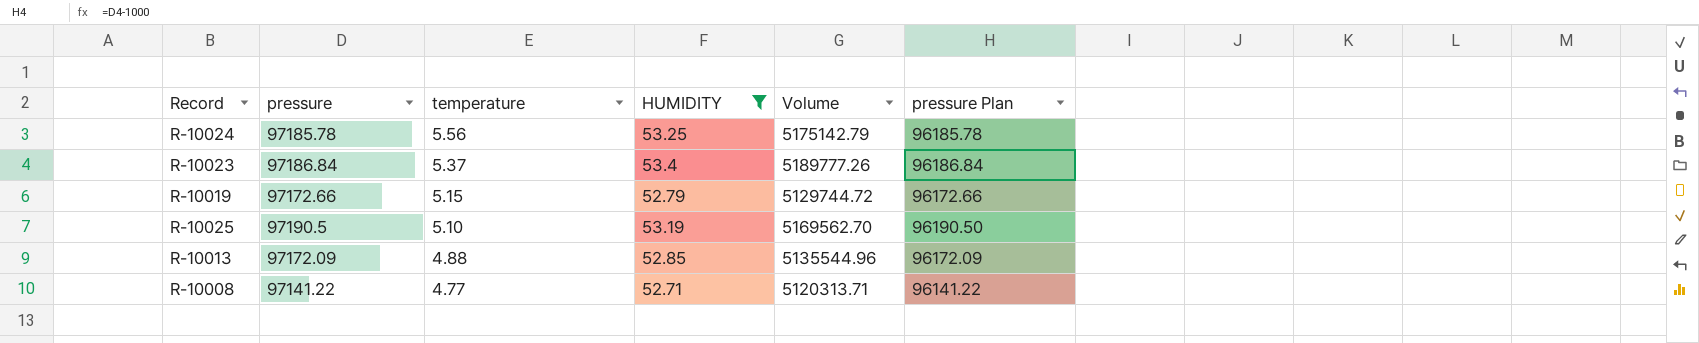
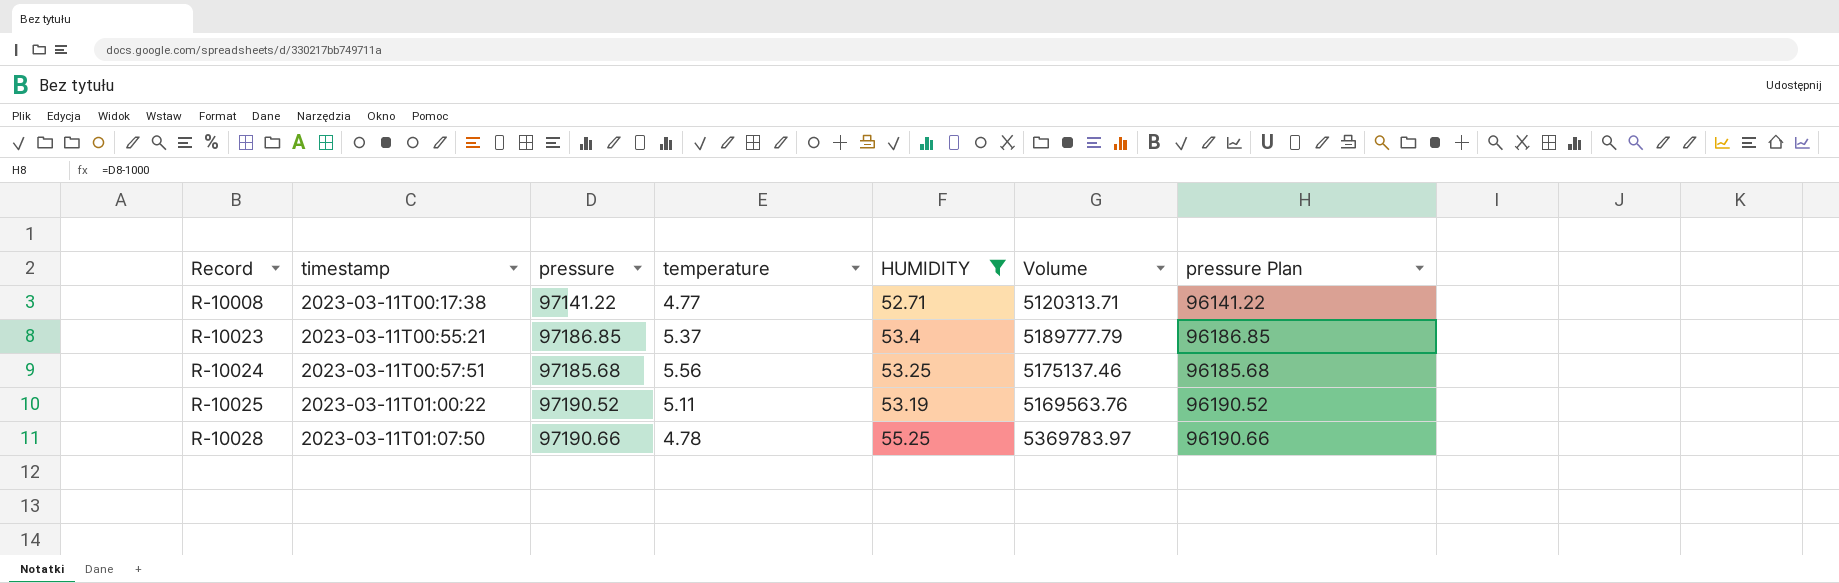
row order: temperature descending -> Record ascending
column timestamp | position: none -> 2
row R-10019: 97172.66 | 5.15 | 52.79 | 5129744.72 | 96172.66 -> none
row R-10013: 97172.09 | 4.88 | 52.85 | 5135544.96 | 96172.09 -> none
R-10023 | pressure: 97186.84 -> 97186.85
R-10023 | Volume: 5189777.26 -> 5189777.79
R-10023 | pressure Plan: 96186.84 -> 96186.85
R-10024 | pressure: 97185.78 -> 97185.68
R-10024 | Volume: 5175142.79 -> 5175137.46
R-10024 | pressure Plan: 96185.78 -> 96185.68
R-10025 | pressure: 97190.5 -> 97190.52
R-10025 | temperature: 5.10 -> 5.11
R-10025 | Volume: 5169562.70 -> 5169563.76
R-10025 | pressure Plan: 96190.50 -> 96190.52
row R-10028: none -> 2023-03-11T01:07:50 | 97190.66 | 4.78 | 55.25 | 5369783.97 | 96190.66

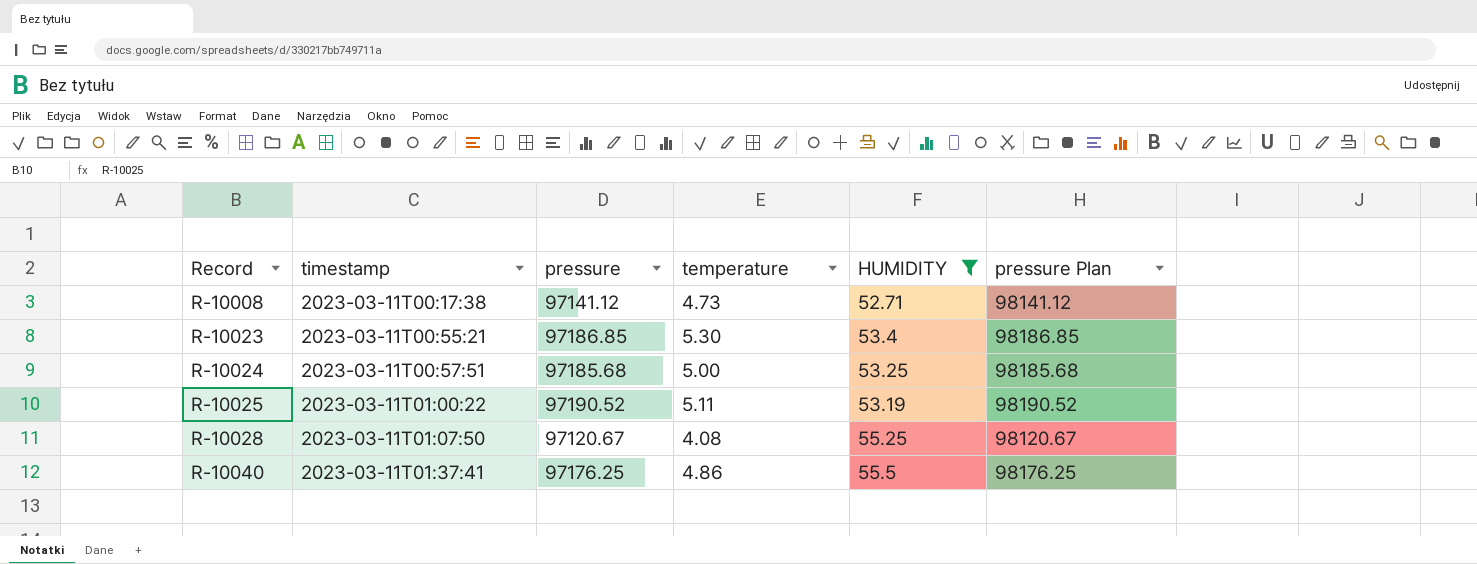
column Volume | formula: [pressure] * [HUMIDITY] -> none
column pressure Plan | formula: [pressure] - 1000 -> [pressure] + 1000
R-10008 | pressure: 97141.22 -> 97141.12
R-10008 | temperature: 4.77 -> 4.73
R-10023 | temperature: 5.37 -> 5.30
R-10024 | temperature: 5.56 -> 5.00
R-10028 | pressure: 97190.66 -> 97120.67
R-10028 | temperature: 4.78 -> 4.08
row R-10040: none -> 2023-03-11T01:37:41 | 97176.25 | 4.86 | 55.5 | 98176.25

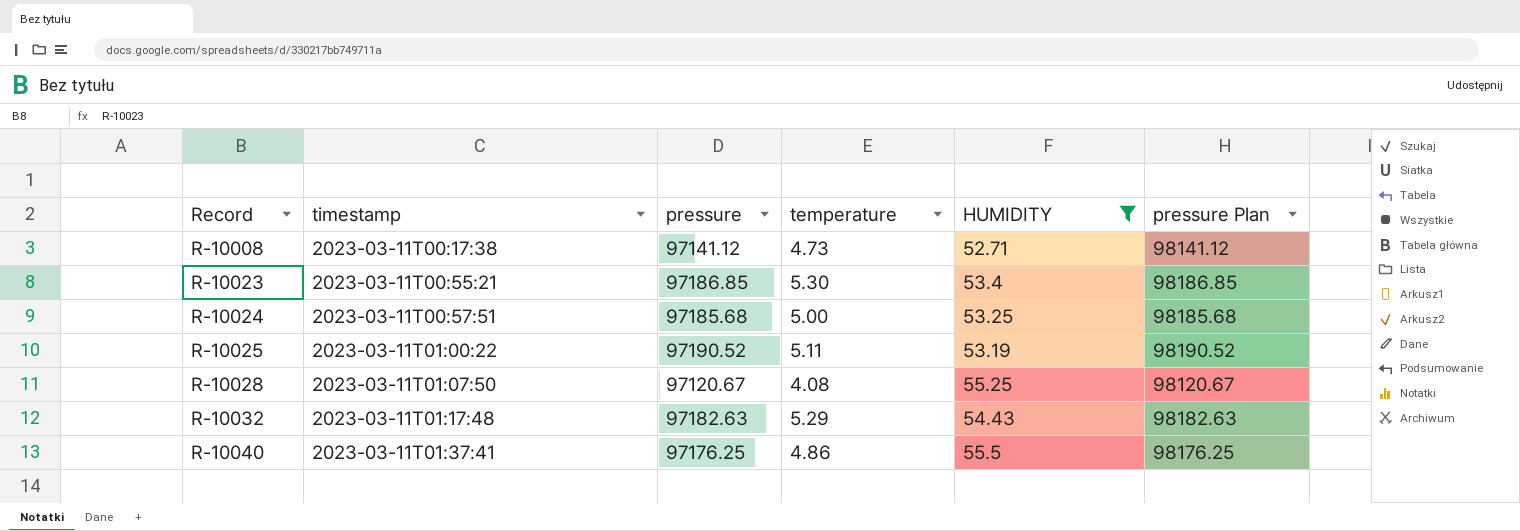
row R-10032: none -> 2023-03-11T01:17:48 | 97182.63 | 5.29 | 54.43 | 98182.63

